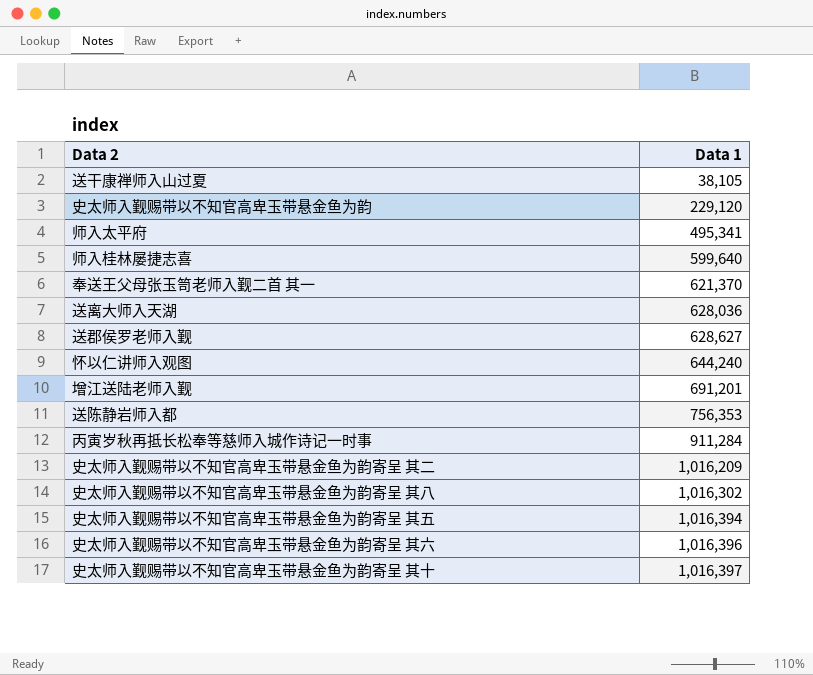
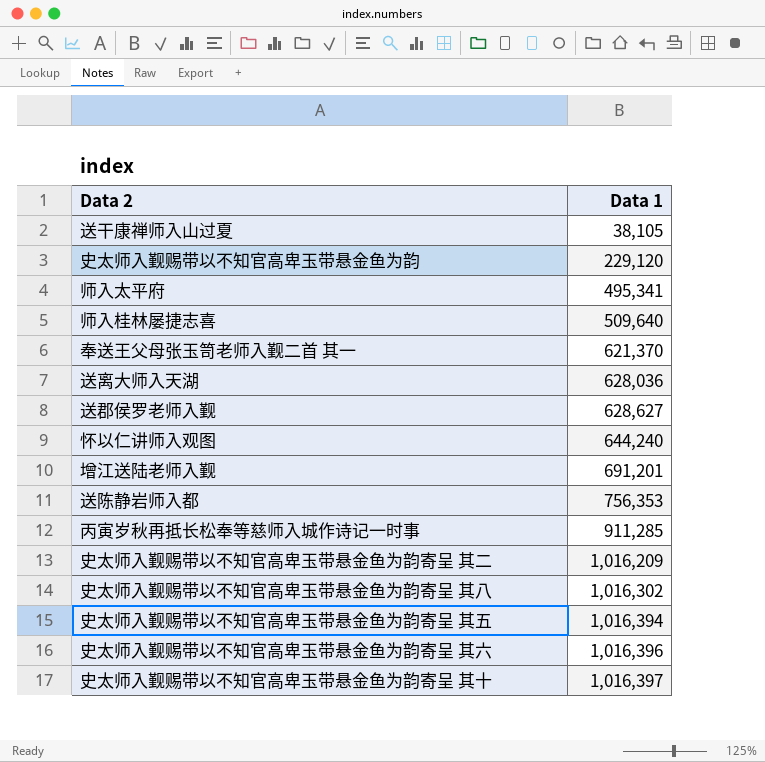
师入桂林屡捷志喜 | Data 1: 599,640 -> 509,640
丙寅岁秋再抵长松奉等慈师入城作诗记一时事 | Data 1: 911,284 -> 911,285

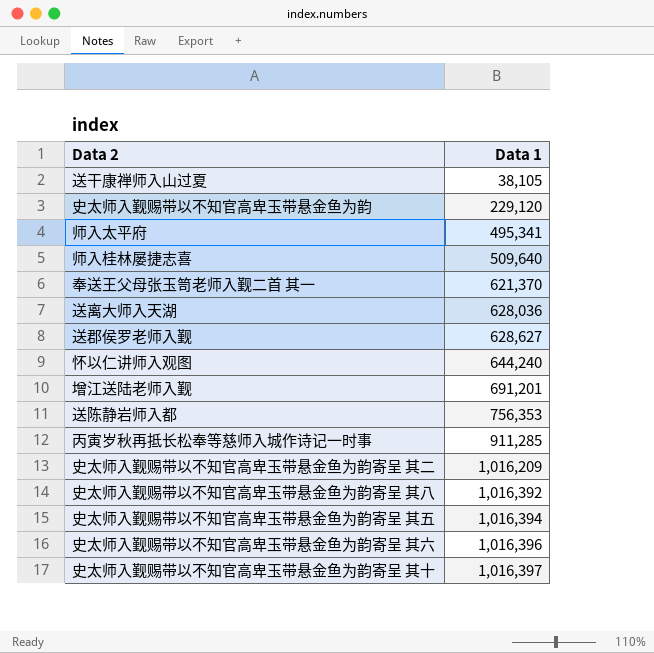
史太师入觐赐带以不知官高卑玉带悬金鱼为韵寄呈 其八 | Data 1: 1,016,302 -> 1,016,392

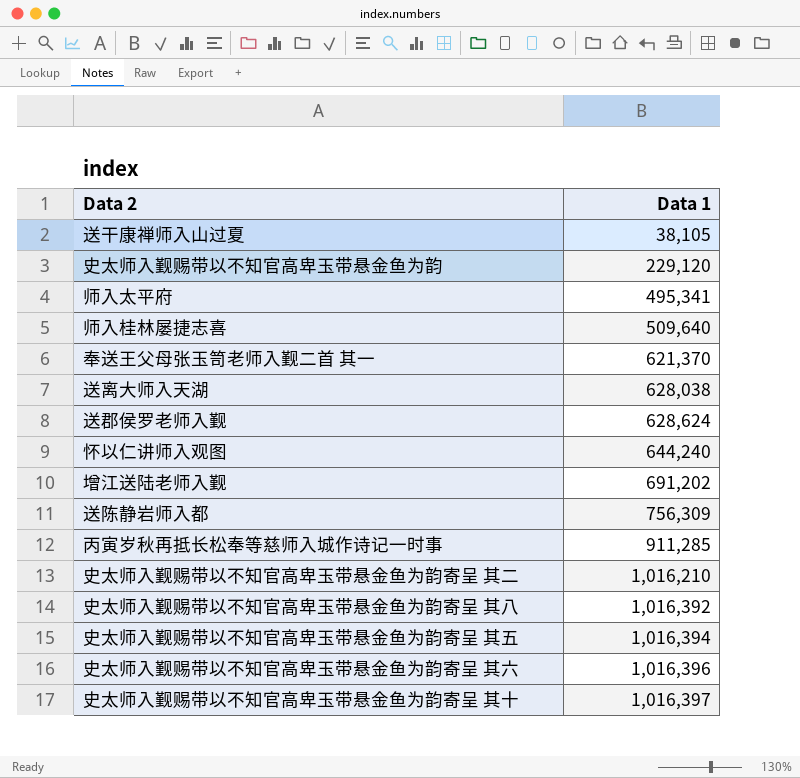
送离大师入天湖 | Data 1: 628,036 -> 628,038
送郡侯罗老师入觐 | Data 1: 628,627 -> 628,624
增江送陆老师入觐 | Data 1: 691,201 -> 691,202
送陈静岩师入都 | Data 1: 756,353 -> 756,309
史太师入觐赐带以不知官高卑玉带悬金鱼为韵寄呈 其二 | Data 1: 1,016,209 -> 1,016,210

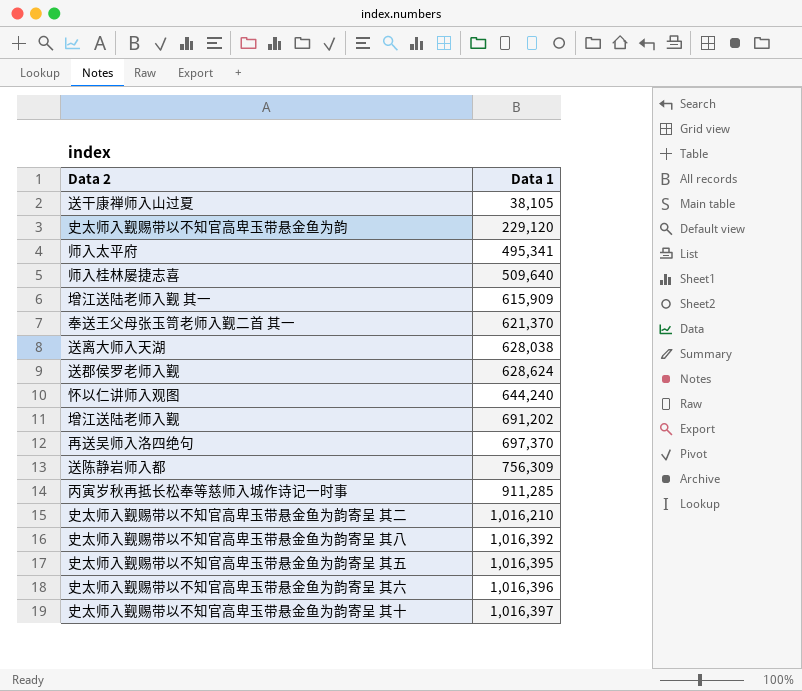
row 增江送陆老师入觐 其一: none -> 615,909
row 再送吴师入洛四绝句: none -> 697,370
史太师入觐赐带以不知官高卑玉带悬金鱼为韵寄呈 其五 | Data 1: 1,016,394 -> 1,016,395

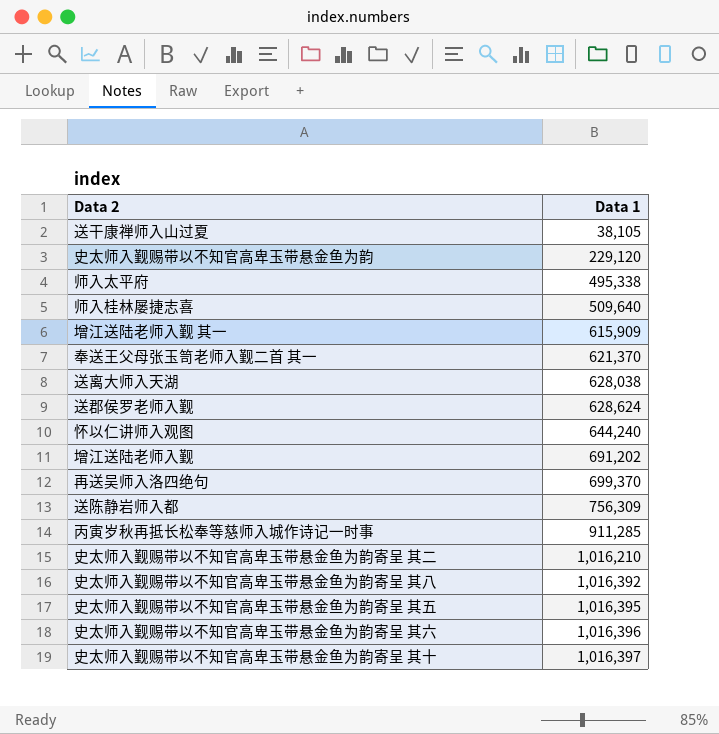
师入太平府 | Data 1: 495,341 -> 495,338
再送吴师入洛四绝句 | Data 1: 697,370 -> 699,370

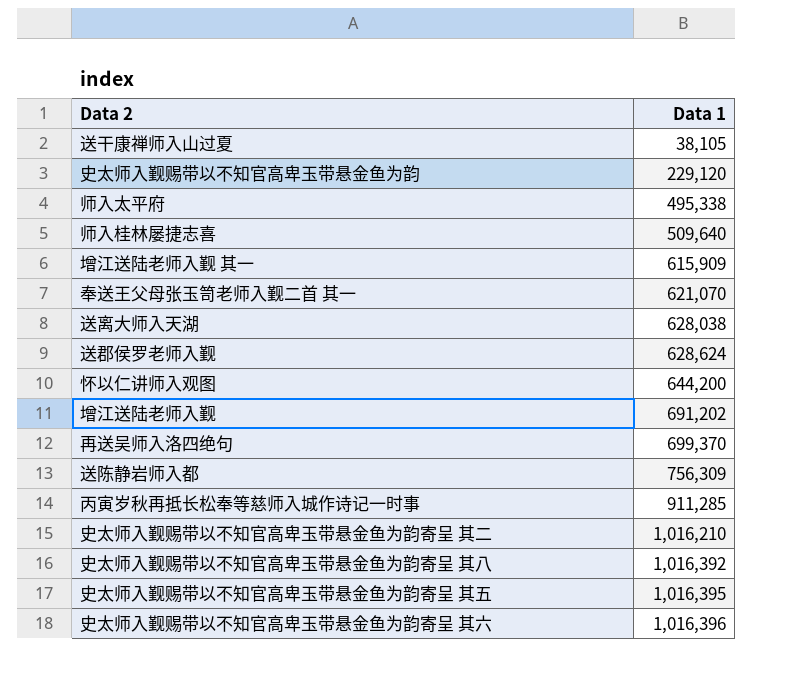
row 史太师入觐赐带以不知官高卑玉带悬金鱼为韵寄呈 其十: 1,016,397 -> none
奉送王父母张玉笥老师入觐二首 其一 | Data 1: 621,370 -> 621,070
怀以仁讲师入观图 | Data 1: 644,240 -> 644,200

